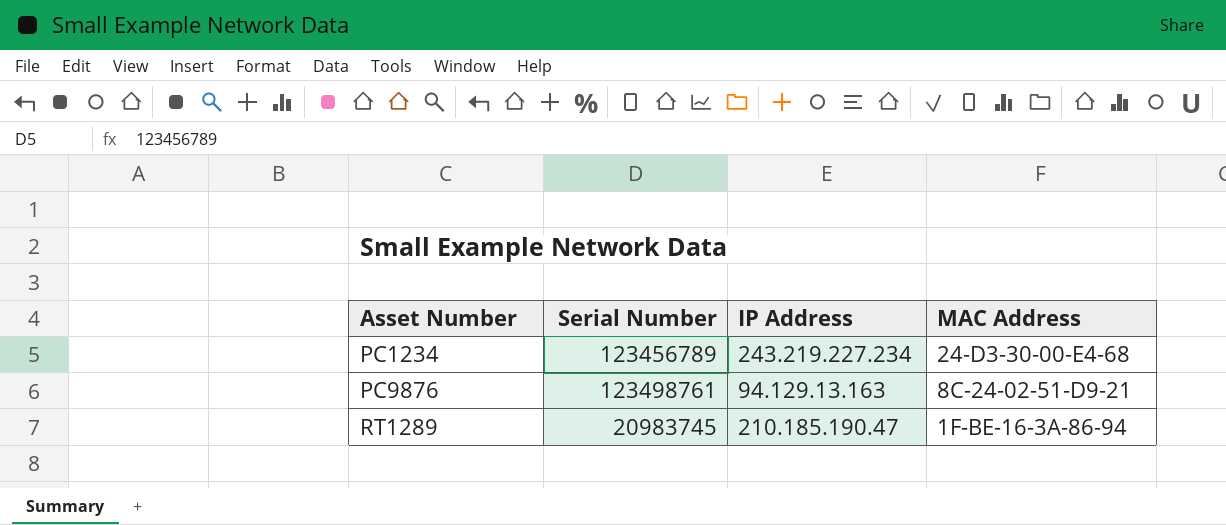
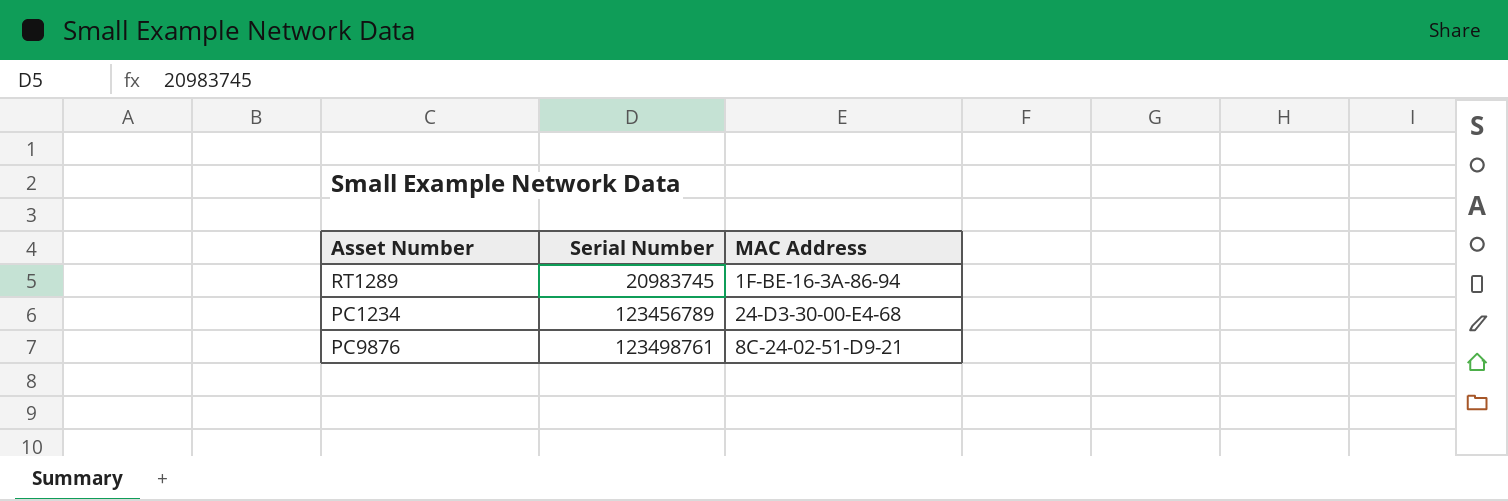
row order: Asset Number ascending -> Serial Number ascending
column IP Address | position: 3 -> none

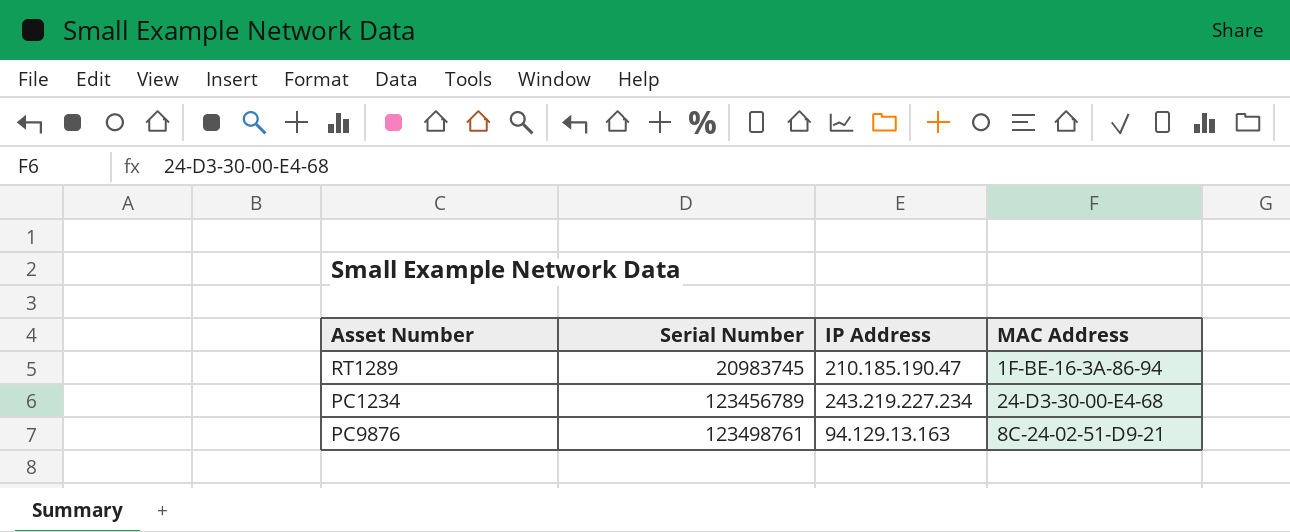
column IP Address | position: none -> 3

